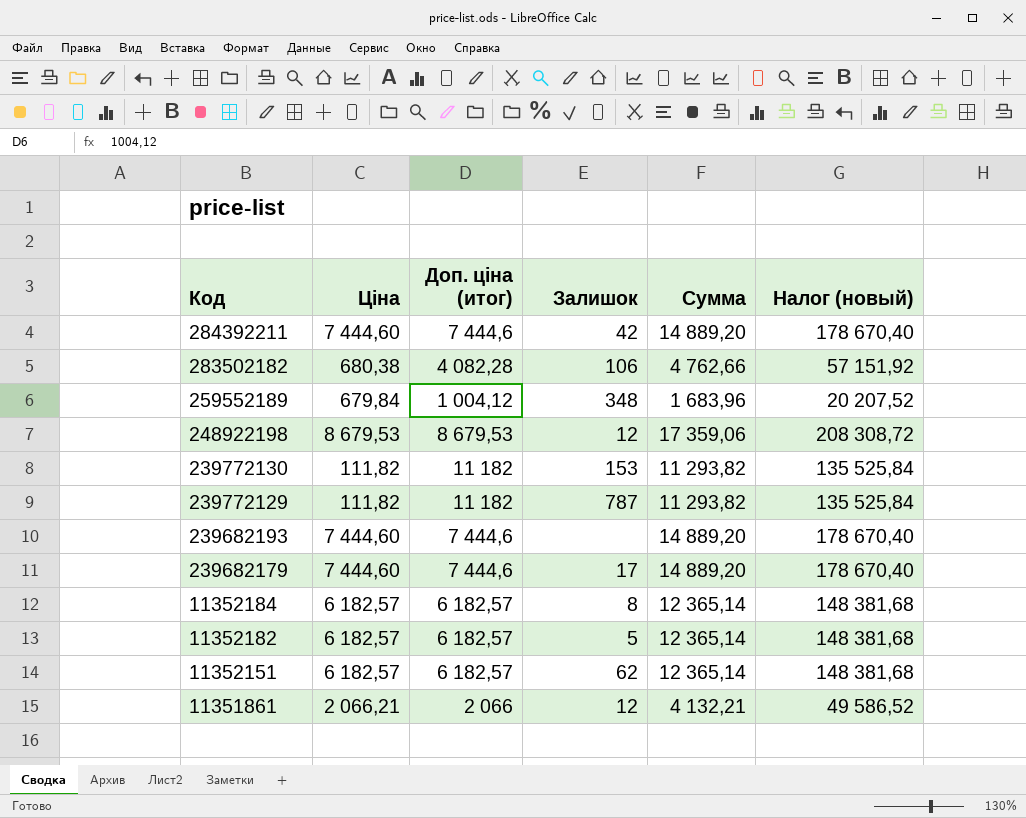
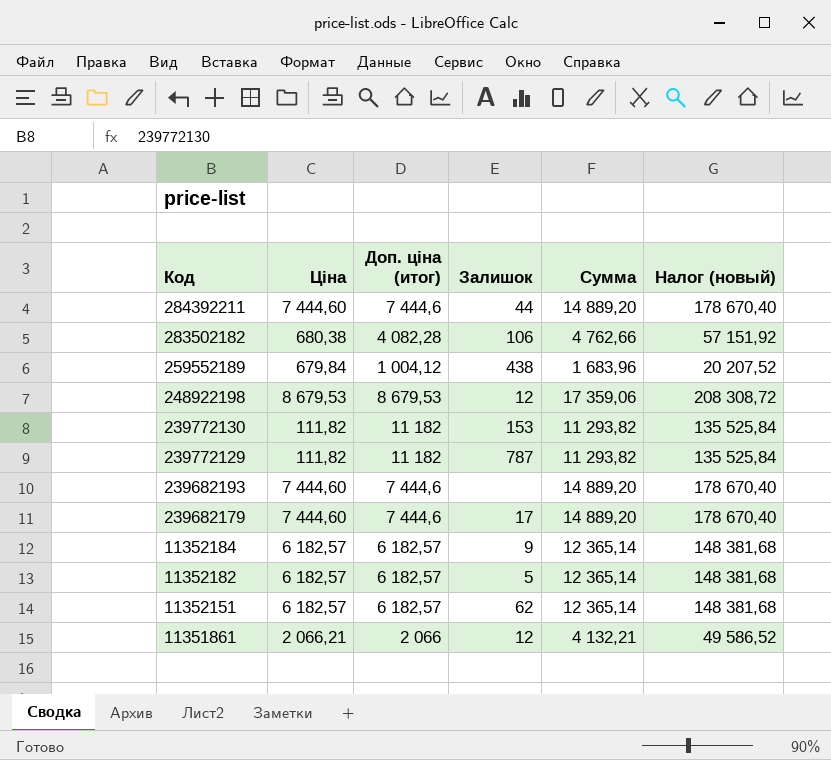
284392211 | Залишок: 42 -> 44
259552189 | Залишок: 348 -> 438
11352184 | Залишок: 8 -> 9

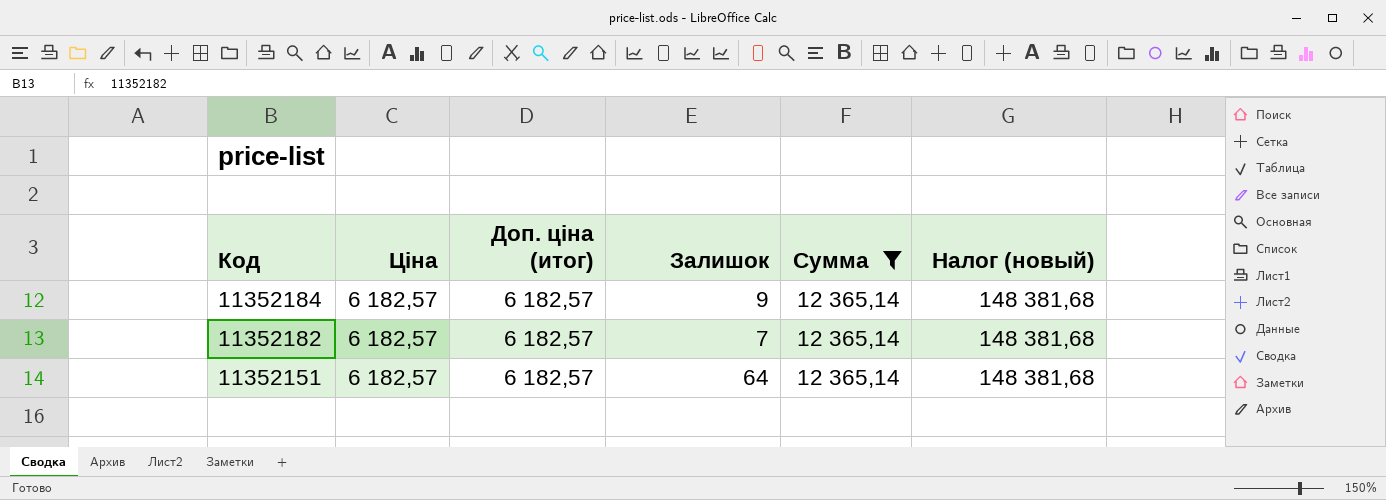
filter: none -> Сумма = 12 365,14
11352182 | Залишок: 5 -> 7
11352151 | Залишок: 62 -> 64

